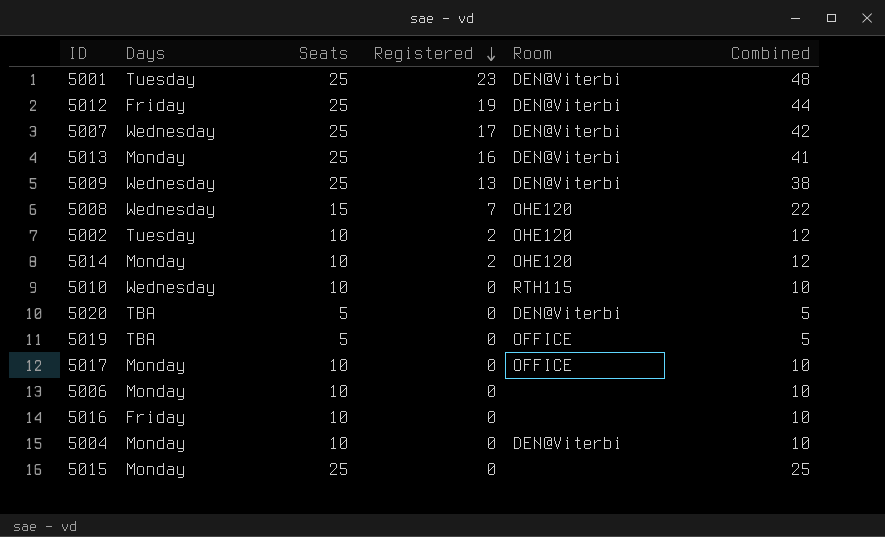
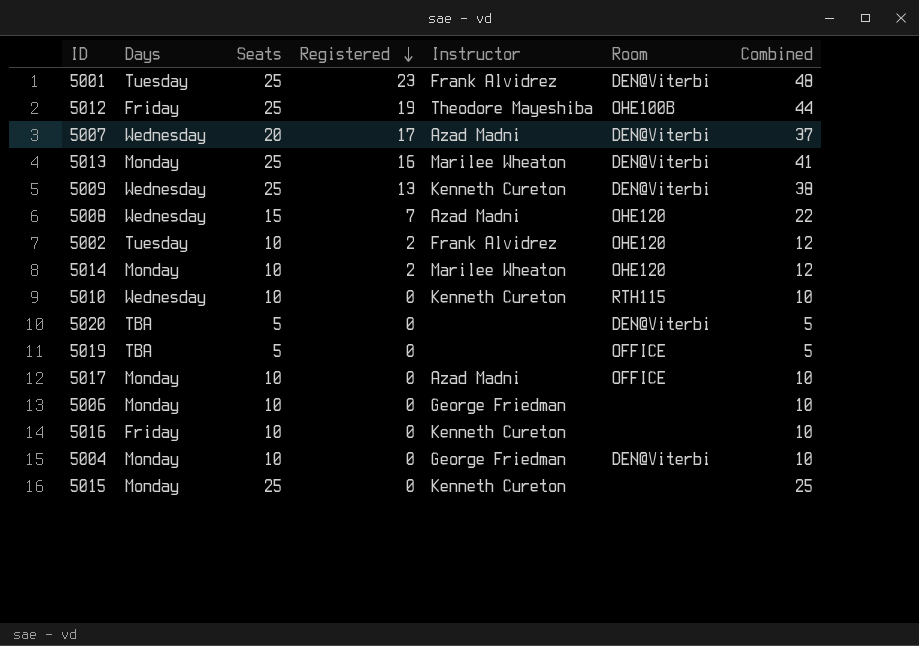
column Instructor | position: none -> 5
5012 | Room: DEN@Viterbi -> OHE100B
5007 | Seats: 25 -> 20
5007 | Combined: 42 -> 37

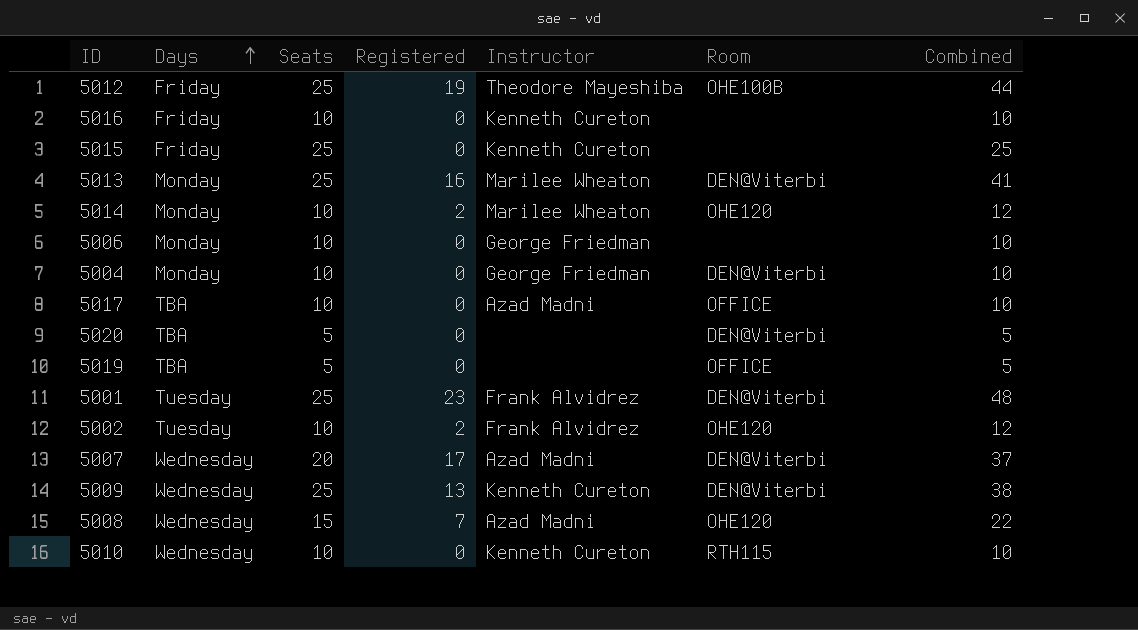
row order: Registered descending -> Days ascending
5015 | Days: Monday -> Friday
5017 | Days: Monday -> TBA

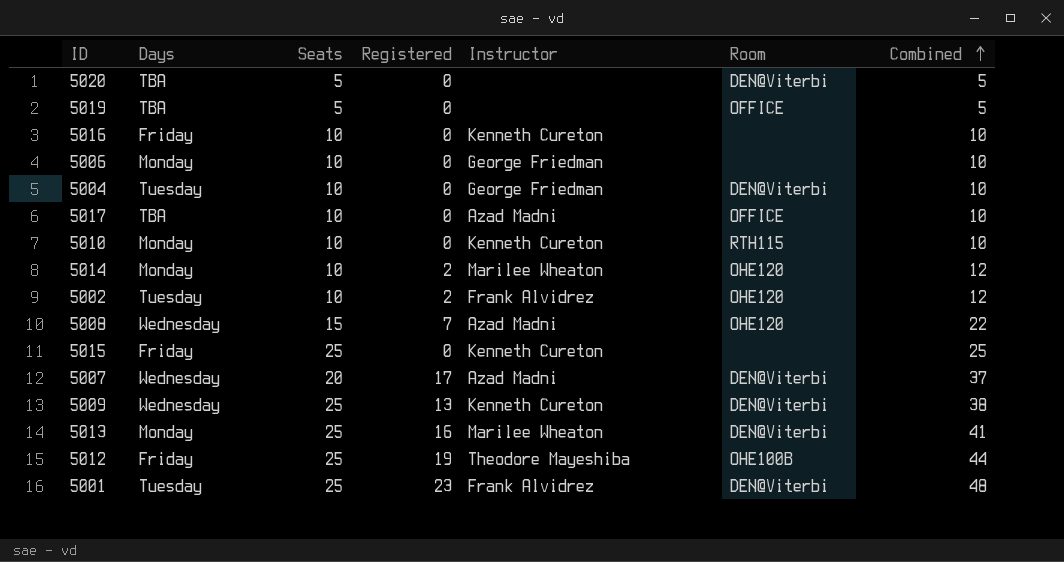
row order: Days ascending -> Combined ascending
5004 | Days: Monday -> Tuesday
5010 | Days: Wednesday -> Monday

